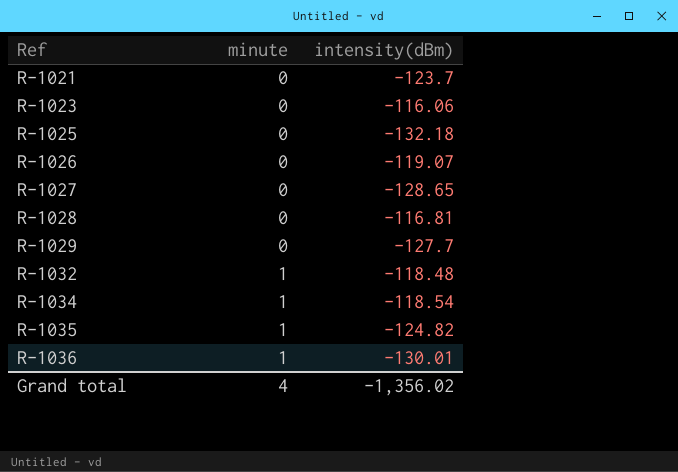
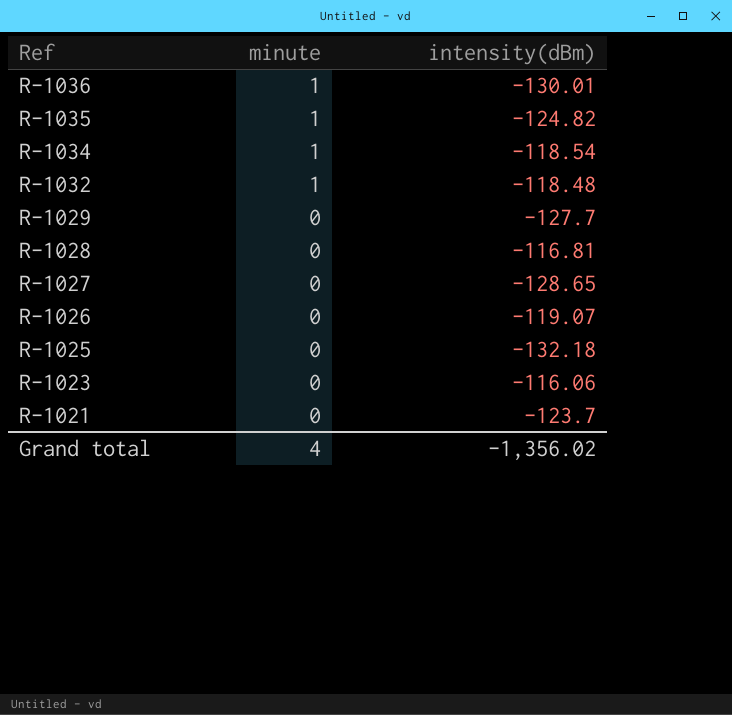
row order: Ref ascending -> Ref descending

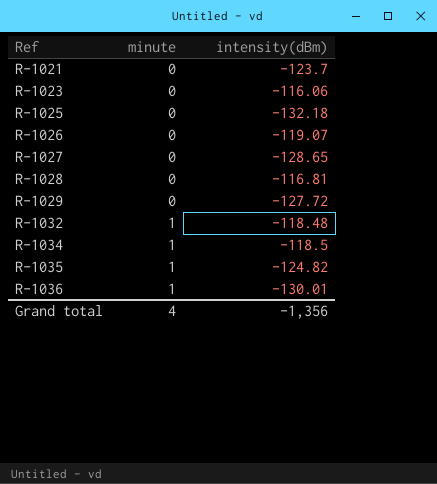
row order: Ref descending -> Ref ascending
R-1029 | intensity(dBm): -127.7 -> -127.72
R-1034 | intensity(dBm): -118.54 -> -118.5
Grand total | intensity(dBm): -1,356.02 -> -1,356

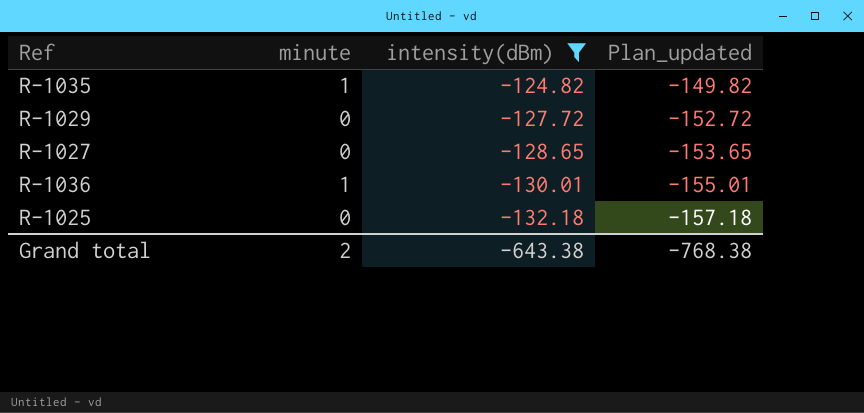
filter: none -> intensity(dBm) <= -124.82
row order: Ref ascending -> intensity(dBm) descending
column Plan_updated | formula: none -> [intensity(dBm)] - 25
Grand total | minute: 4 -> 2
Grand total | intensity(dBm): -1,356 -> -643.38

